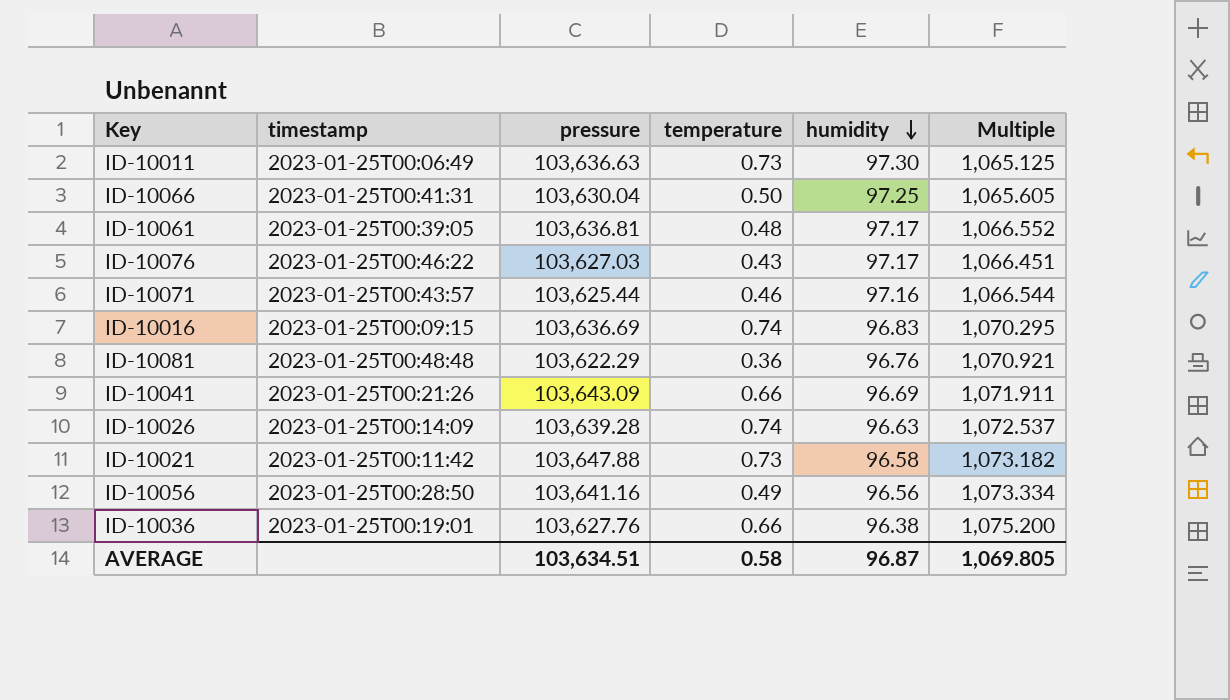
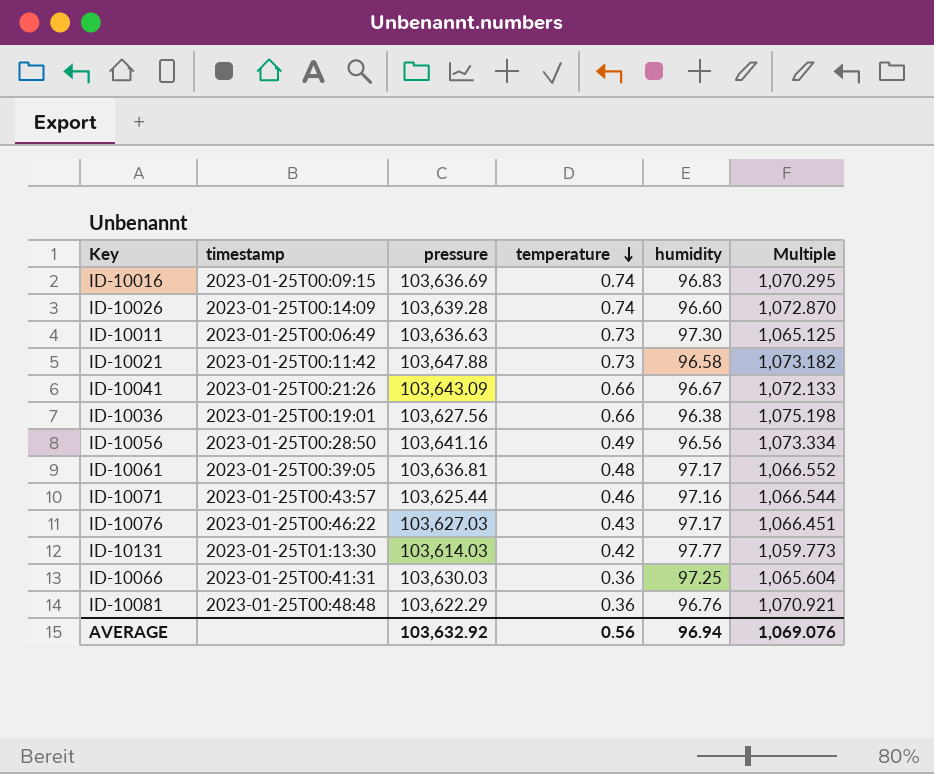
row order: humidity descending -> temperature descending
ID-10026 | humidity: 96.63 -> 96.60
ID-10026 | Multiple: 1,072.537 -> 1,072.870
ID-10041 | humidity: 96.69 -> 96.67
ID-10041 | Multiple: 1,071.911 -> 1,072.133
ID-10036 | pressure: 103,627.76 -> 103,627.56
ID-10036 | Multiple: 1,075.200 -> 1,075.198
row ID-10131: none -> 2023-01-25T01:13:30 | 103,614.03 | 0.42 | 97.77 | 1,059.773
ID-10066 | pressure: 103,630.04 -> 103,630.03
ID-10066 | temperature: 0.50 -> 0.36
ID-10066 | Multiple: 1,065.605 -> 1,065.604
AVERAGE | pressure: 103,634.51 -> 103,632.92
AVERAGE | temperature: 0.58 -> 0.56
AVERAGE | humidity: 96.87 -> 96.94
AVERAGE | Multiple: 1,069.805 -> 1,069.076

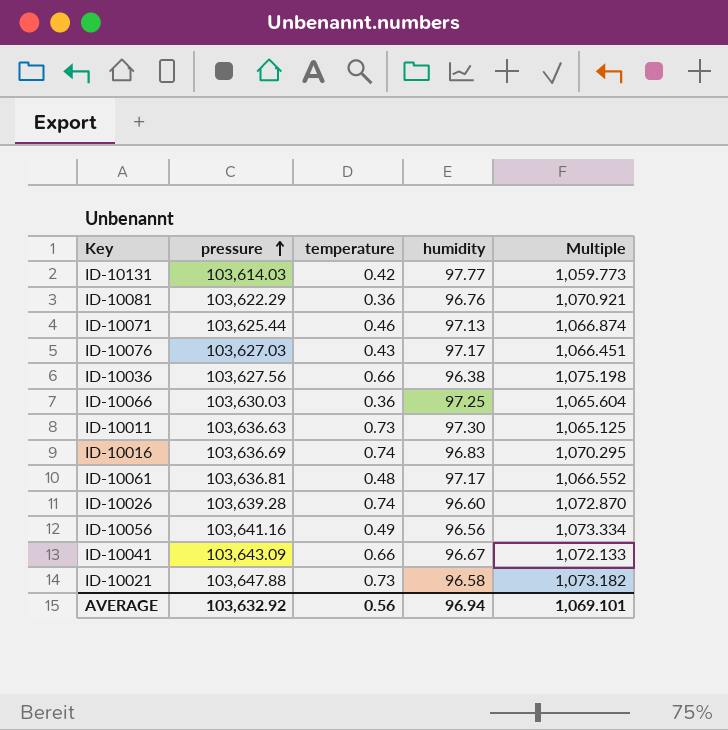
row order: temperature descending -> pressure ascending
column timestamp | position: 2 -> none
ID-10071 | humidity: 97.16 -> 97.13
ID-10071 | Multiple: 1,066.544 -> 1,066.874
AVERAGE | Multiple: 1,069.076 -> 1,069.101

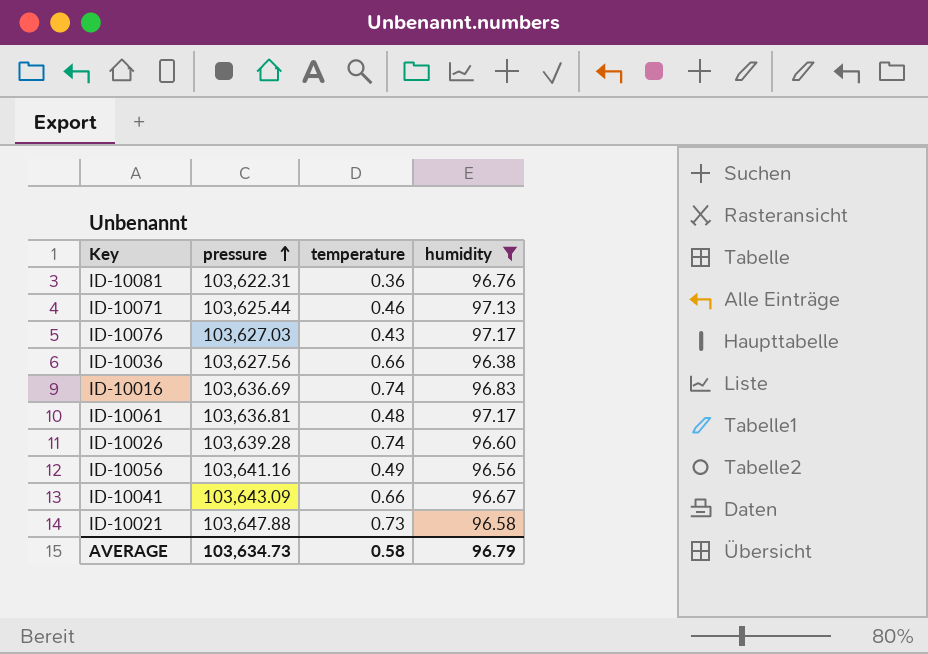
filter: none -> humidity <= 97.17
column Multiple | formula: [pressure] / [humidity] -> none
ID-10081 | pressure: 103,622.29 -> 103,622.31
AVERAGE | pressure: 103,632.92 -> 103,634.73
AVERAGE | temperature: 0.56 -> 0.58
AVERAGE | humidity: 96.94 -> 96.79

